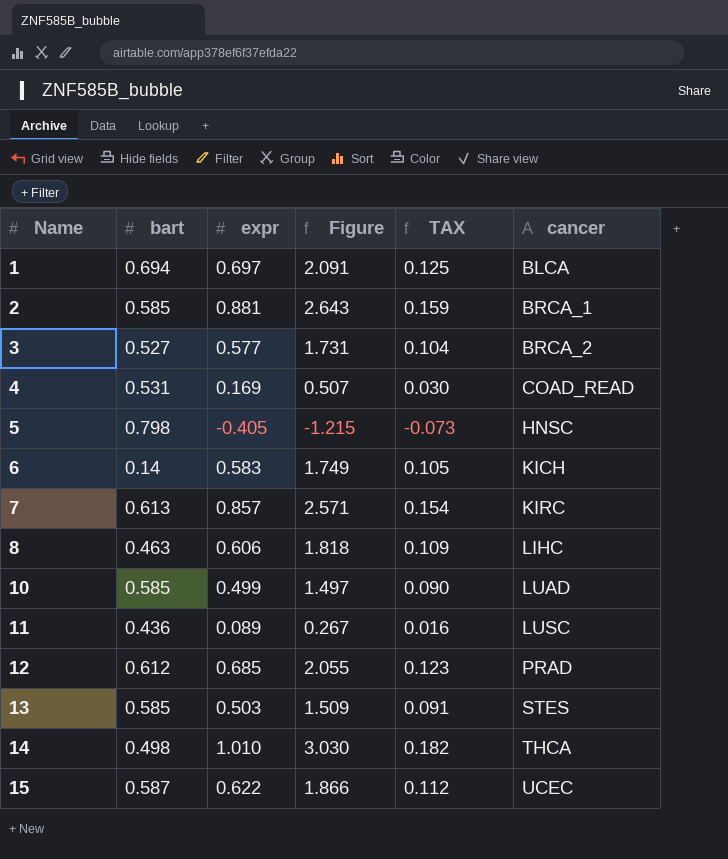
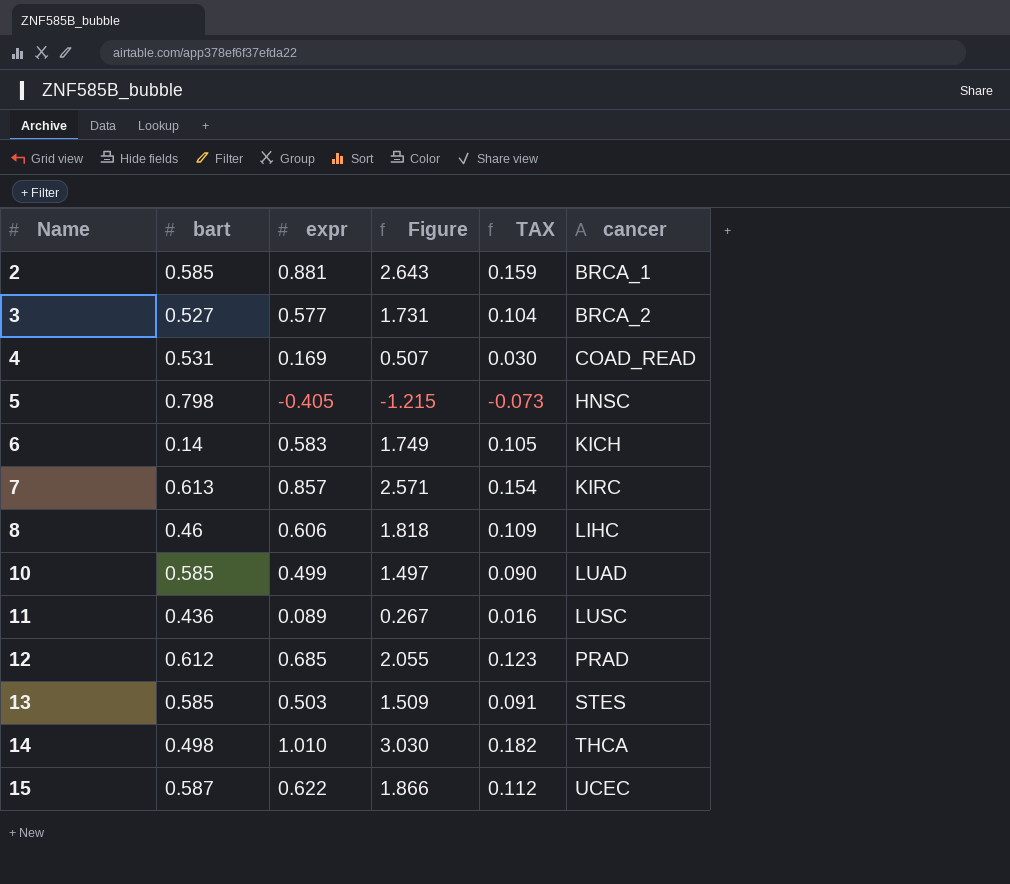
row 1: 0.694 | 0.697 | 2.091 | 0.125 | BLCA -> none
8 | bart: 0.463 -> 0.46

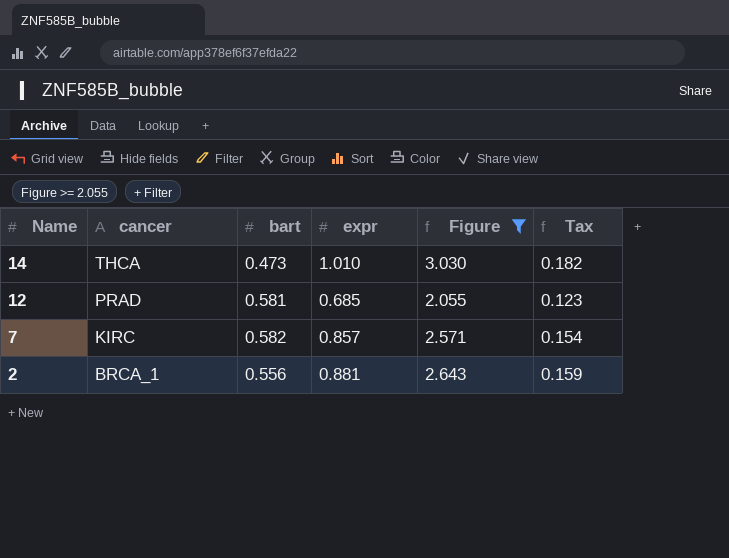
filter: none -> Figure >= 2.055
row order: Name ascending -> Name descending
column cancer | position: 6 -> 2
column name: TAX -> Tax
14 | bart: 0.498 -> 0.473
12 | bart: 0.612 -> 0.581
7 | bart: 0.613 -> 0.582
2 | bart: 0.585 -> 0.556

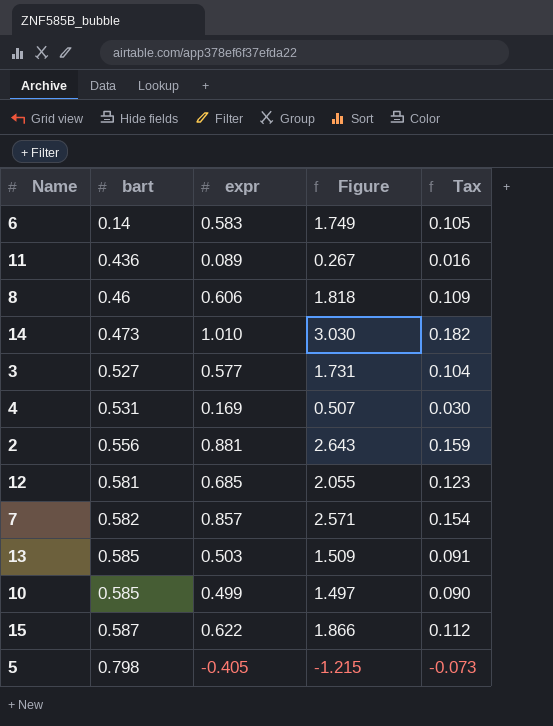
filter: Figure >= 2.055 -> none
row order: Name descending -> bart ascending
column cancer | position: 2 -> none

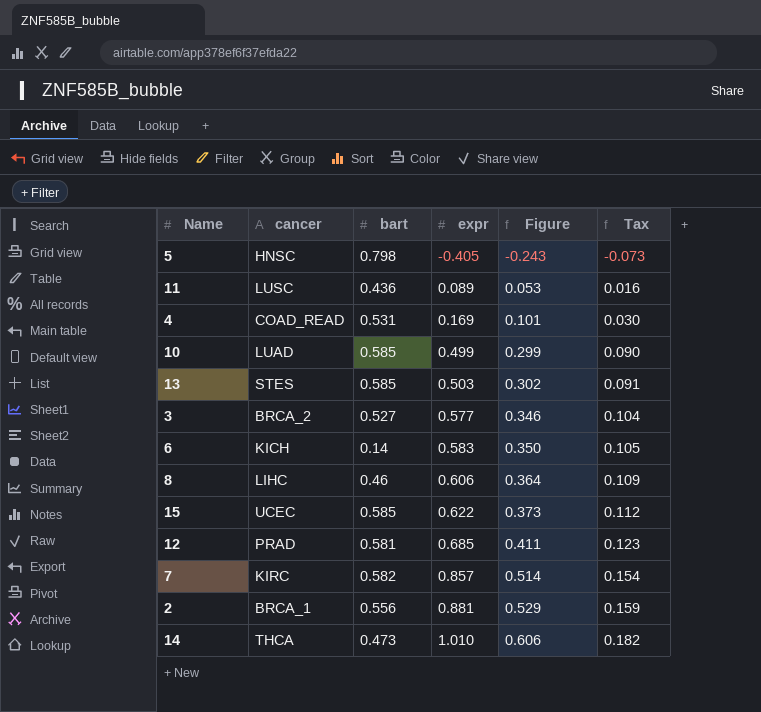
row order: bart ascending -> expr ascending
column cancer | position: none -> 2
column Figure | formula: [expr] * 3 -> [expr] * 0.6
15 | bart: 0.587 -> 0.585

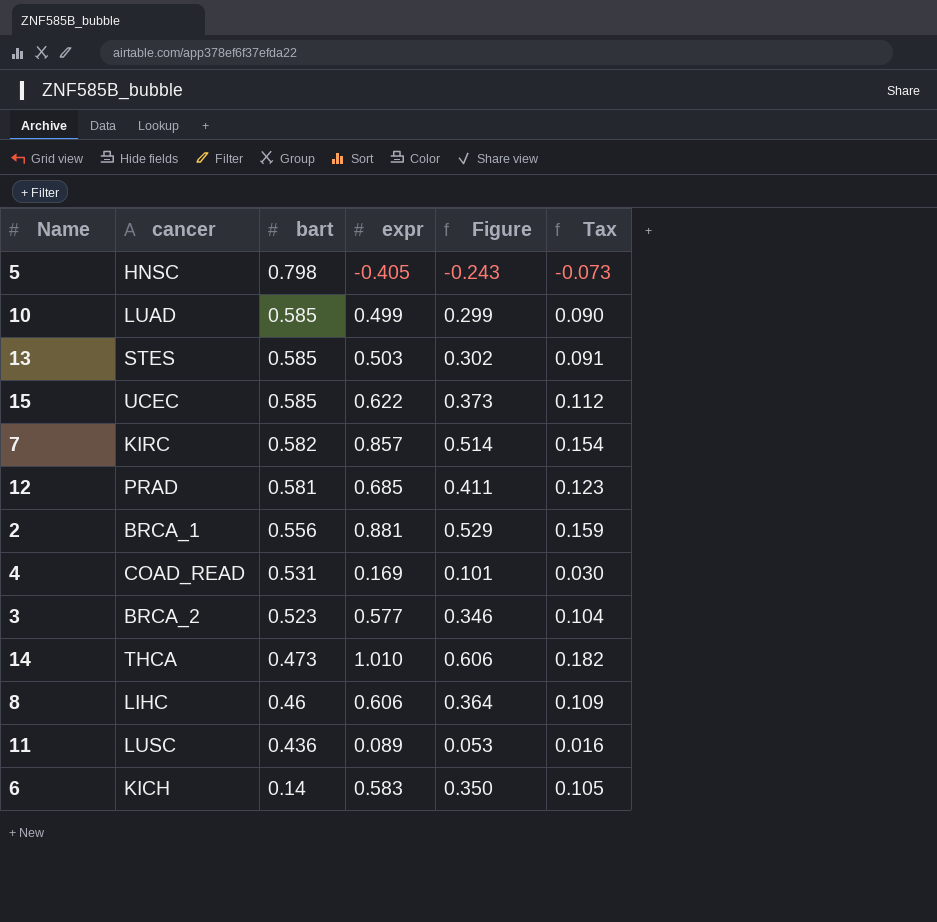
row order: expr ascending -> bart descending
3 | bart: 0.527 -> 0.523

